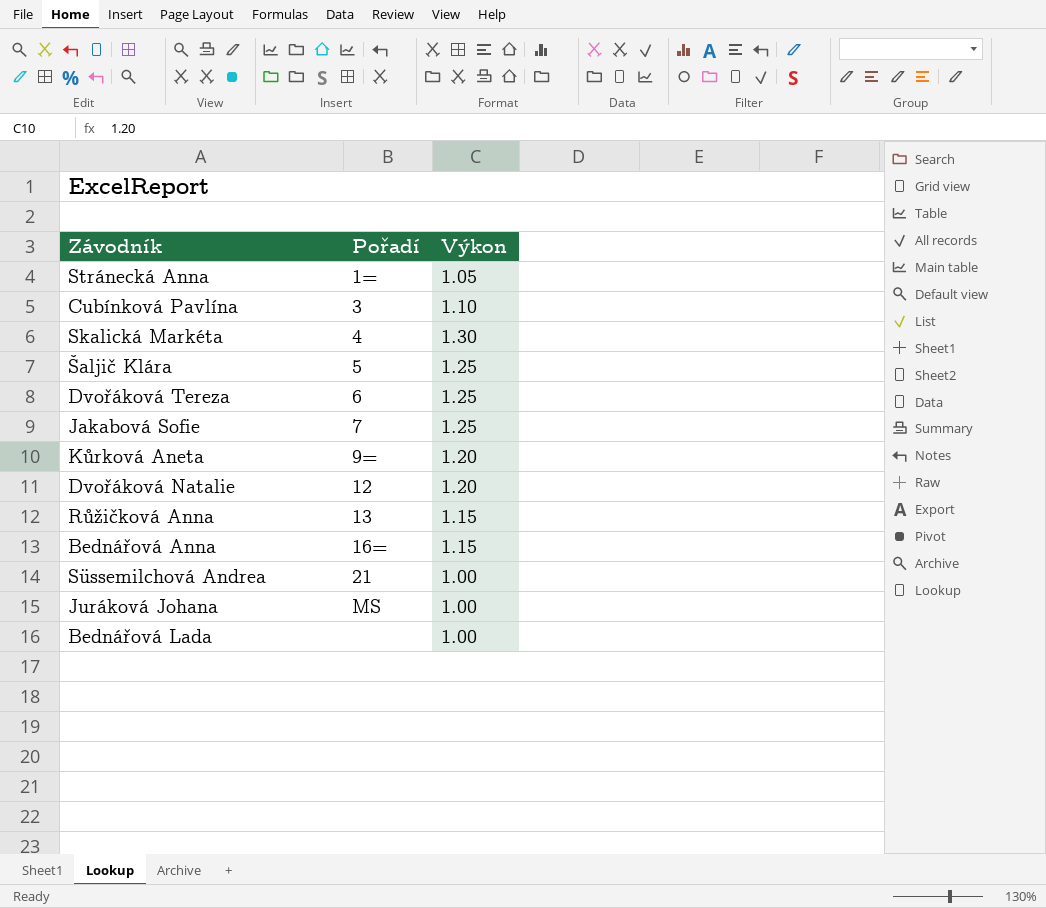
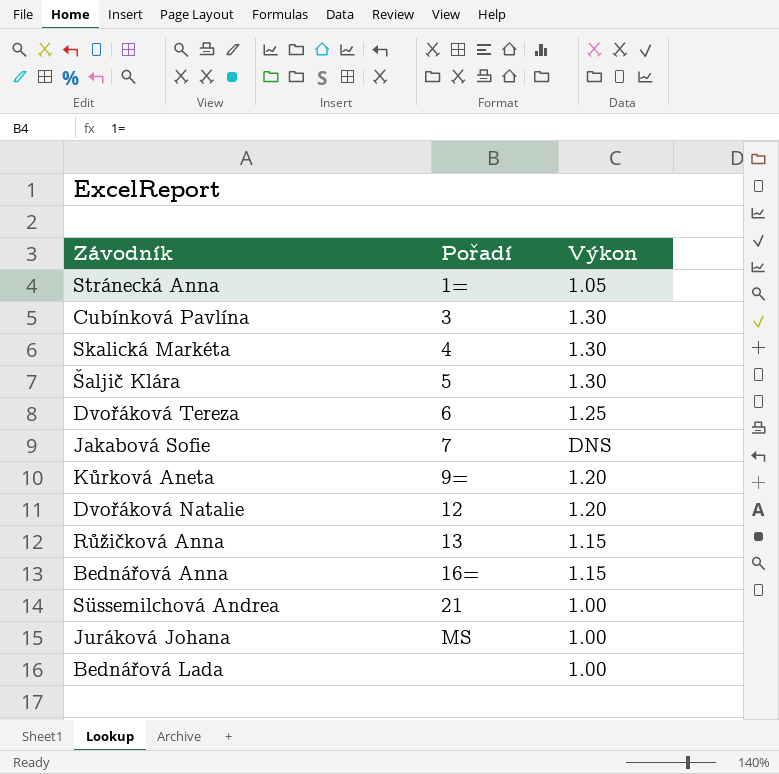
Cubínková Pavlína | Výkon: 1.10 -> 1.30
Šaljič Klára | Výkon: 1.25 -> 1.30
Jakabová Sofie | Výkon: 1.25 -> DNS

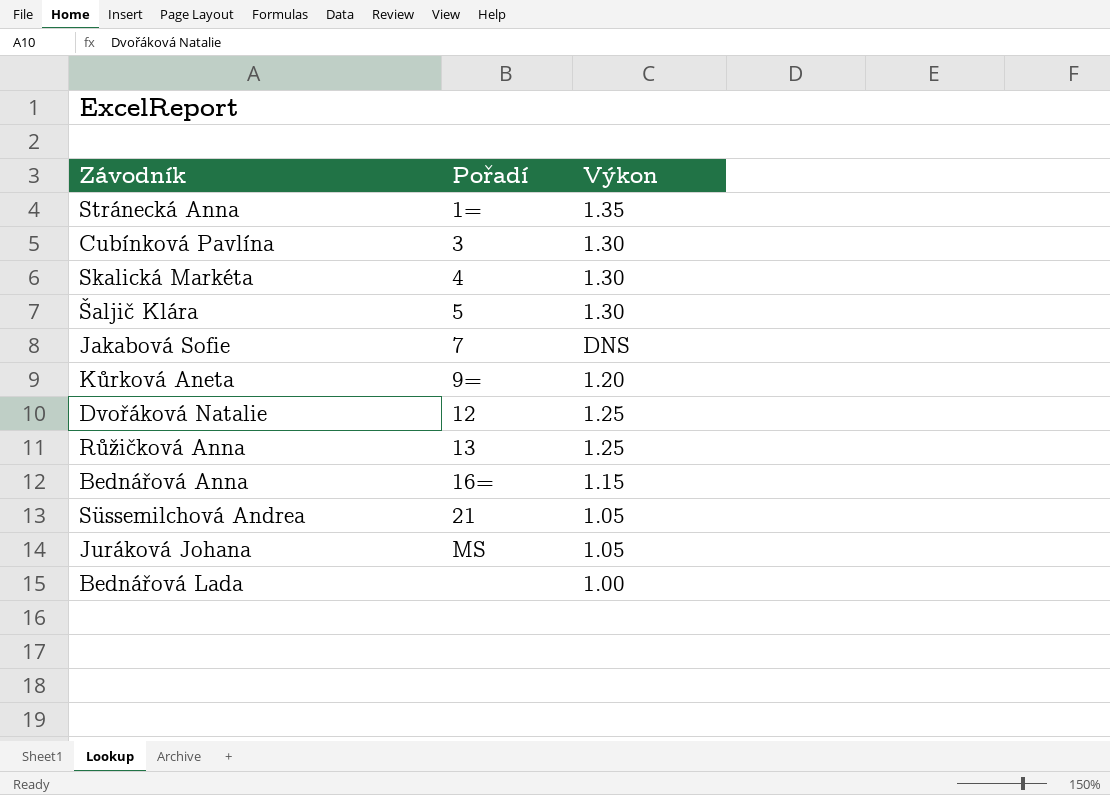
row Dvořáková Tereza: 6 | 1.25 -> none
Stránecká Anna | Výkon: 1.05 -> 1.35
Dvořáková Natalie | Výkon: 1.20 -> 1.25
Růžičková Anna | Výkon: 1.15 -> 1.25
Süssemilchová Andrea | Výkon: 1.00 -> 1.05
Juráková Johana | Výkon: 1.00 -> 1.05

